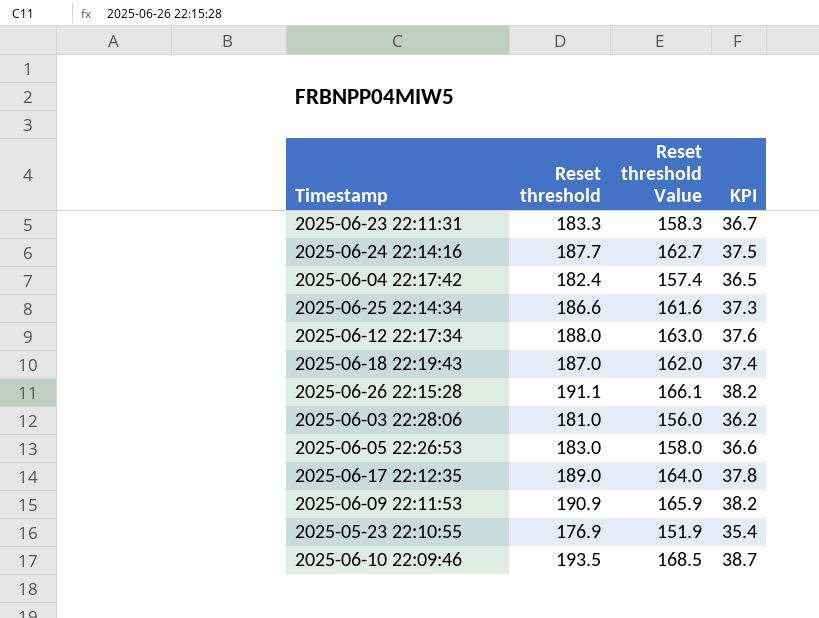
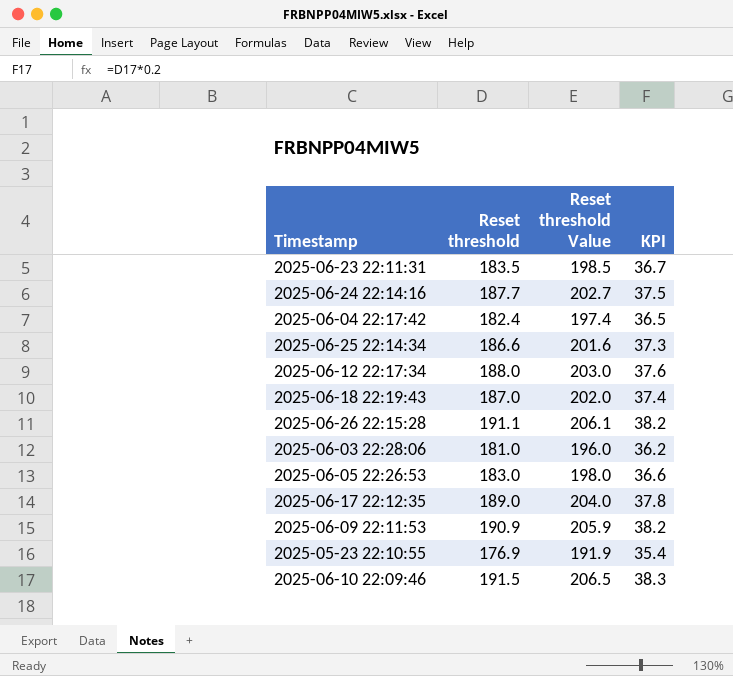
column Reset threshold Value | formula: [Reset threshold] - 25 -> [Reset threshold] + 15
2025-06-23 22:11:31 | Reset threshold: 183.3 -> 183.5
2025-06-10 22:09:46 | Reset threshold: 193.5 -> 191.5
2025-06-10 22:09:46 | KPI: 38.7 -> 38.3

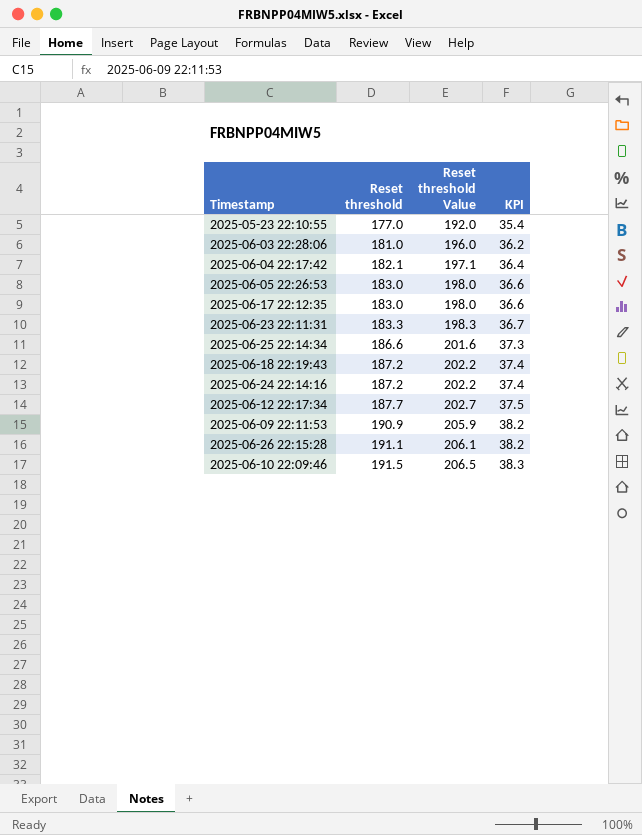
row order: none -> Reset threshold ascending
2025-05-23 22:10:55 | Reset threshold: 176.9 -> 177.0
2025-05-23 22:10:55 | Reset threshold Value: 191.9 -> 192.0
2025-06-04 22:17:42 | Reset threshold: 182.4 -> 182.1
2025-06-04 22:17:42 | Reset threshold Value: 197.4 -> 197.1
2025-06-04 22:17:42 | KPI: 36.5 -> 36.4
2025-06-17 22:12:35 | Reset threshold: 189.0 -> 183.0
2025-06-17 22:12:35 | Reset threshold Value: 204.0 -> 198.0
2025-06-17 22:12:35 | KPI: 37.8 -> 36.6
2025-06-23 22:11:31 | Reset threshold: 183.5 -> 183.3
2025-06-23 22:11:31 | Reset threshold Value: 198.5 -> 198.3
2025-06-18 22:19:43 | Reset threshold: 187.0 -> 187.2
2025-06-18 22:19:43 | Reset threshold Value: 202.0 -> 202.2
2025-06-24 22:14:16 | Reset threshold: 187.7 -> 187.2
2025-06-24 22:14:16 | Reset threshold Value: 202.7 -> 202.2
2025-06-24 22:14:16 | KPI: 37.5 -> 37.4
2025-06-12 22:17:34 | Reset threshold: 188.0 -> 187.7
2025-06-12 22:17:34 | Reset threshold Value: 203.0 -> 202.7
2025-06-12 22:17:34 | KPI: 37.6 -> 37.5

